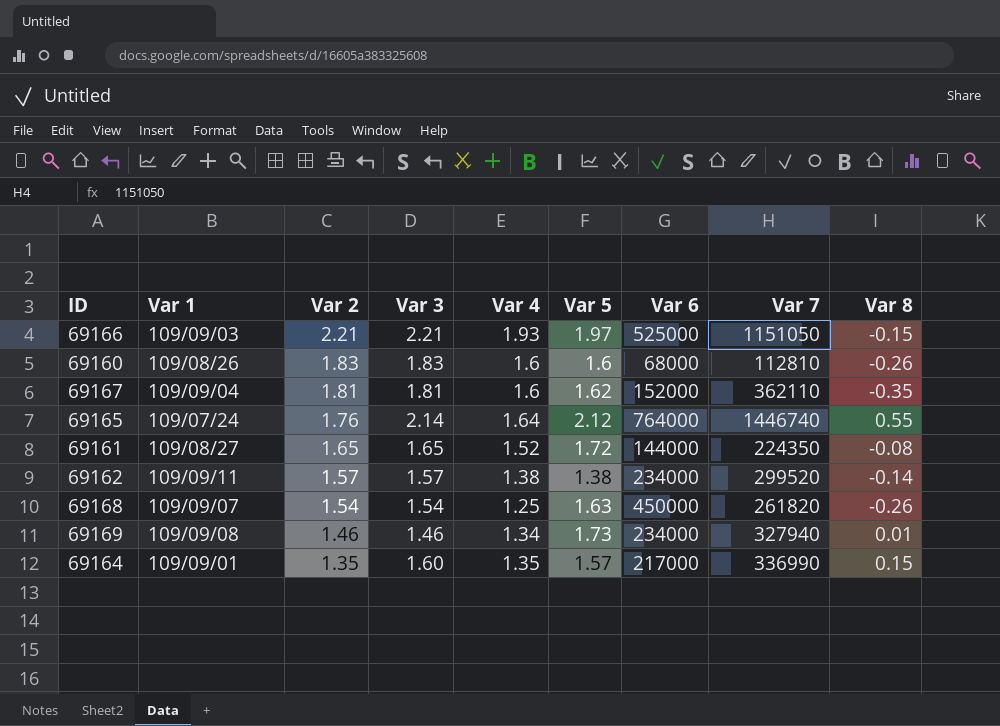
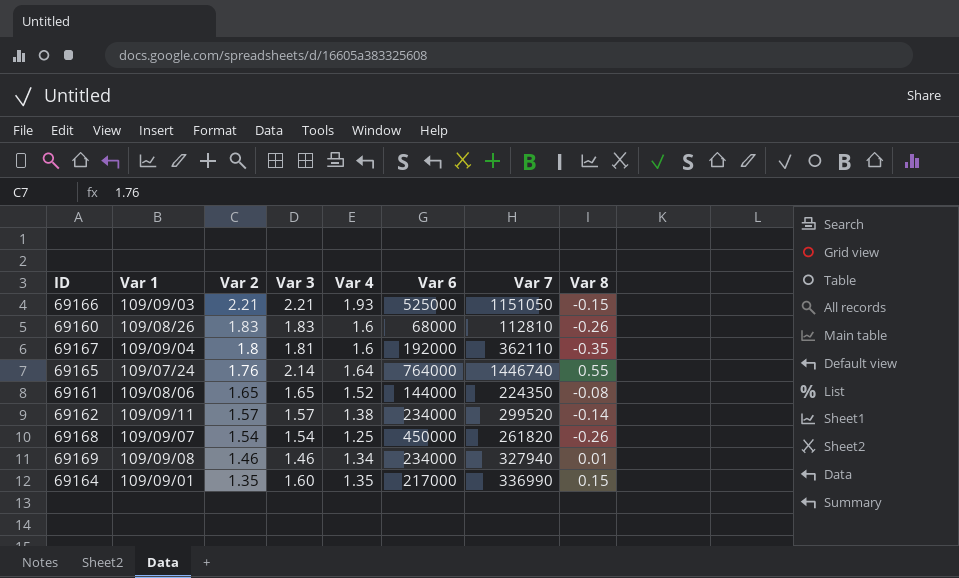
column Var 5 | position: 6 -> none
69167 | Var 2: 1.81 -> 1.8
69167 | Var 6: 152000 -> 192000
69161 | Var 1: 109/08/27 -> 109/08/06

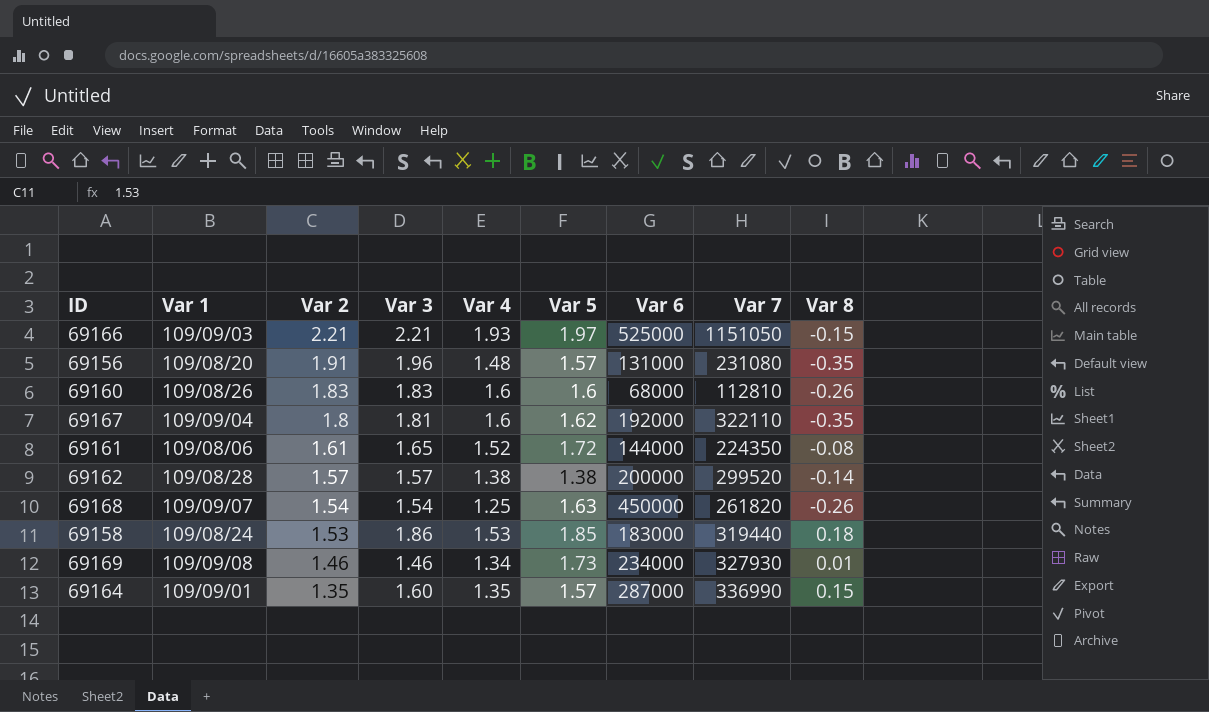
column Var 5 | position: none -> 6
row 69165: 109/07/24 | 1.76 | 2.14 | 1.64 | 764000 | 1446740 | 0.55 -> none
row 69156: none -> 109/08/20 | 1.91 | 1.96 | 1.48 | 1.57 | 131000 | 231080 | -0.35
69167 | Var 7: 362110 -> 322110
69161 | Var 2: 1.65 -> 1.61
69162 | Var 1: 109/09/11 -> 109/08/28
69162 | Var 6: 234000 -> 200000
row 69158: none -> 109/08/24 | 1.53 | 1.86 | 1.53 | 1.85 | 183000 | 319440 | 0.18
69169 | Var 7: 327940 -> 327930
69164 | Var 6: 217000 -> 287000

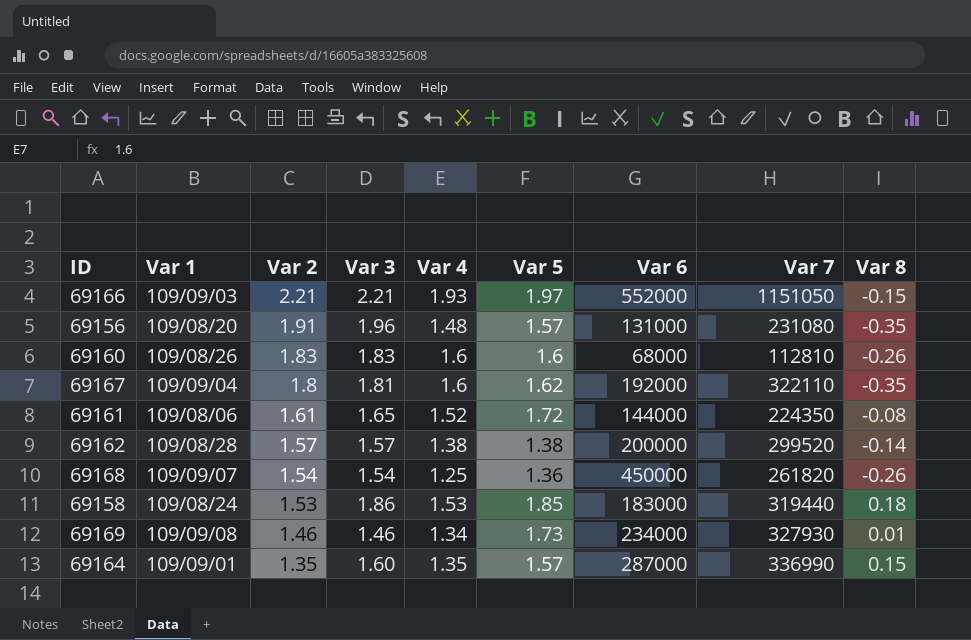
69166 | Var 6: 525000 -> 552000
69168 | Var 5: 1.63 -> 1.36

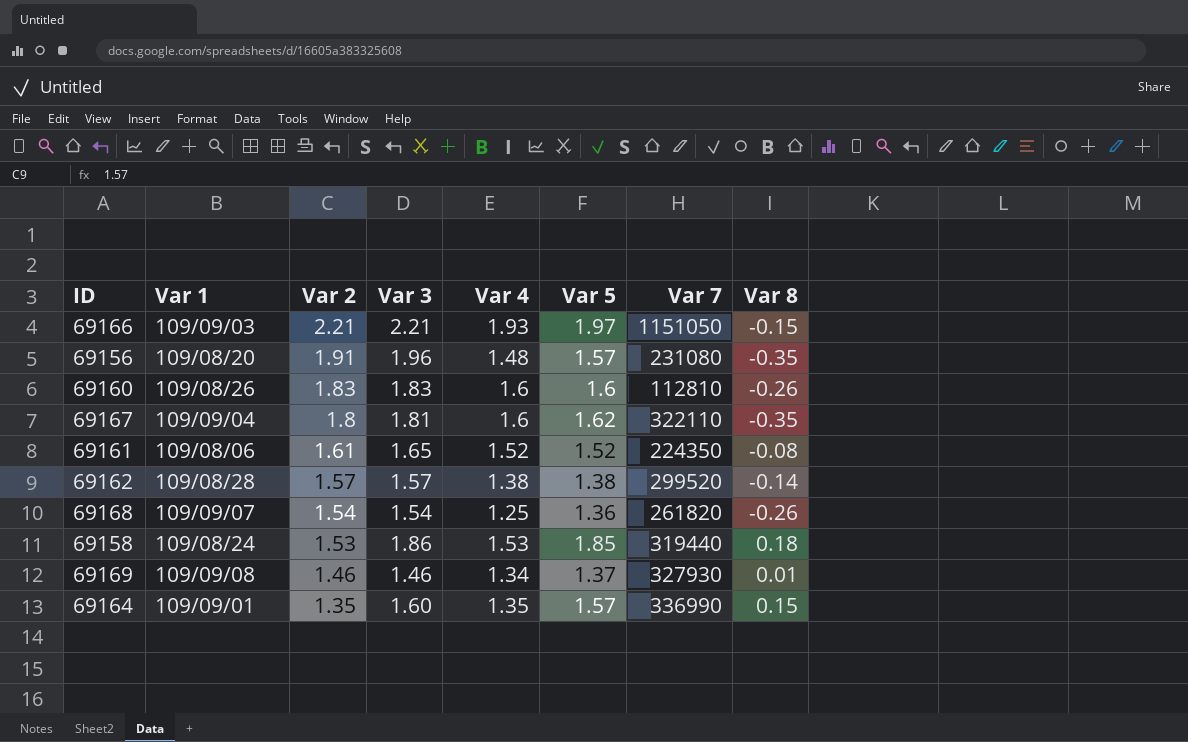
column Var 6 | position: 7 -> none
69161 | Var 5: 1.72 -> 1.52
69169 | Var 5: 1.73 -> 1.37

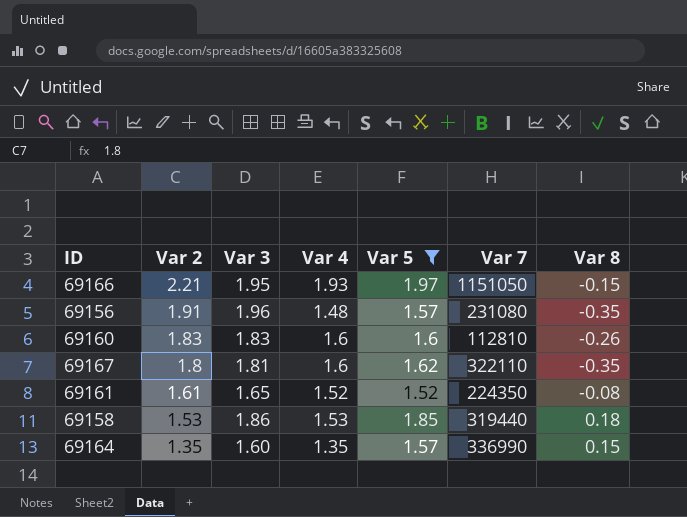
filter: none -> Var 5 >= 1.52
column Var 1 | position: 2 -> none
69166 | Var 3: 2.21 -> 1.95

